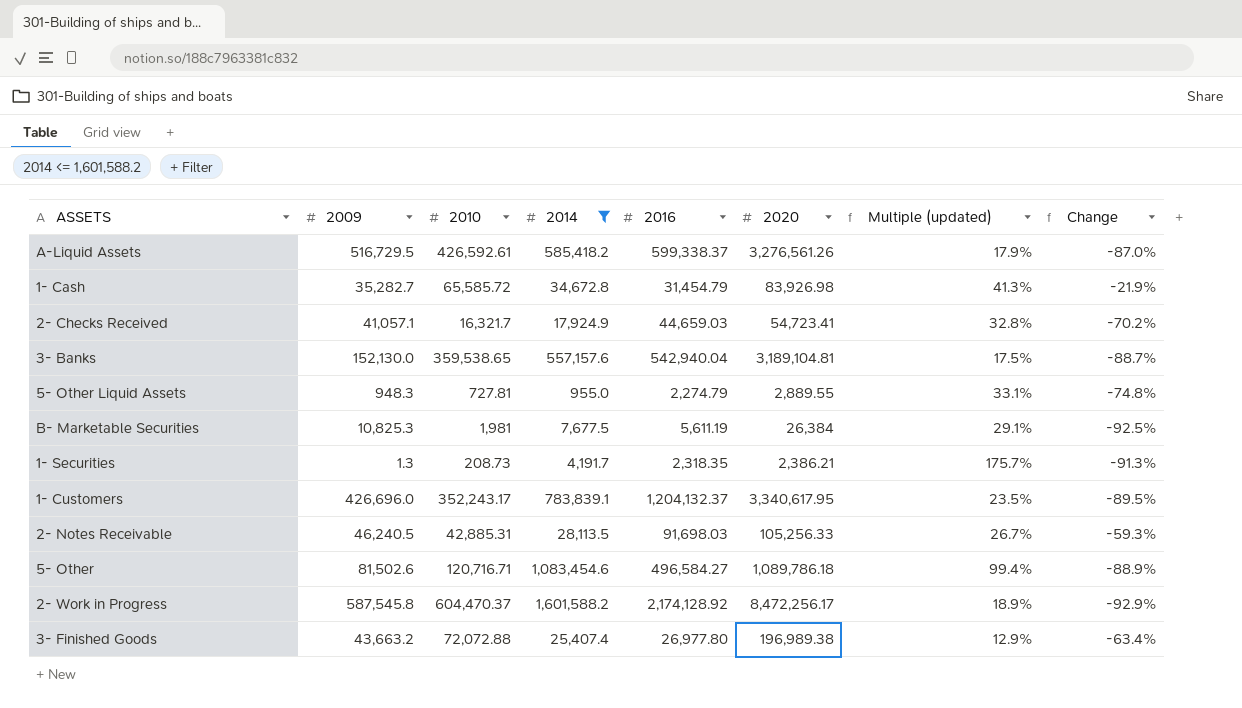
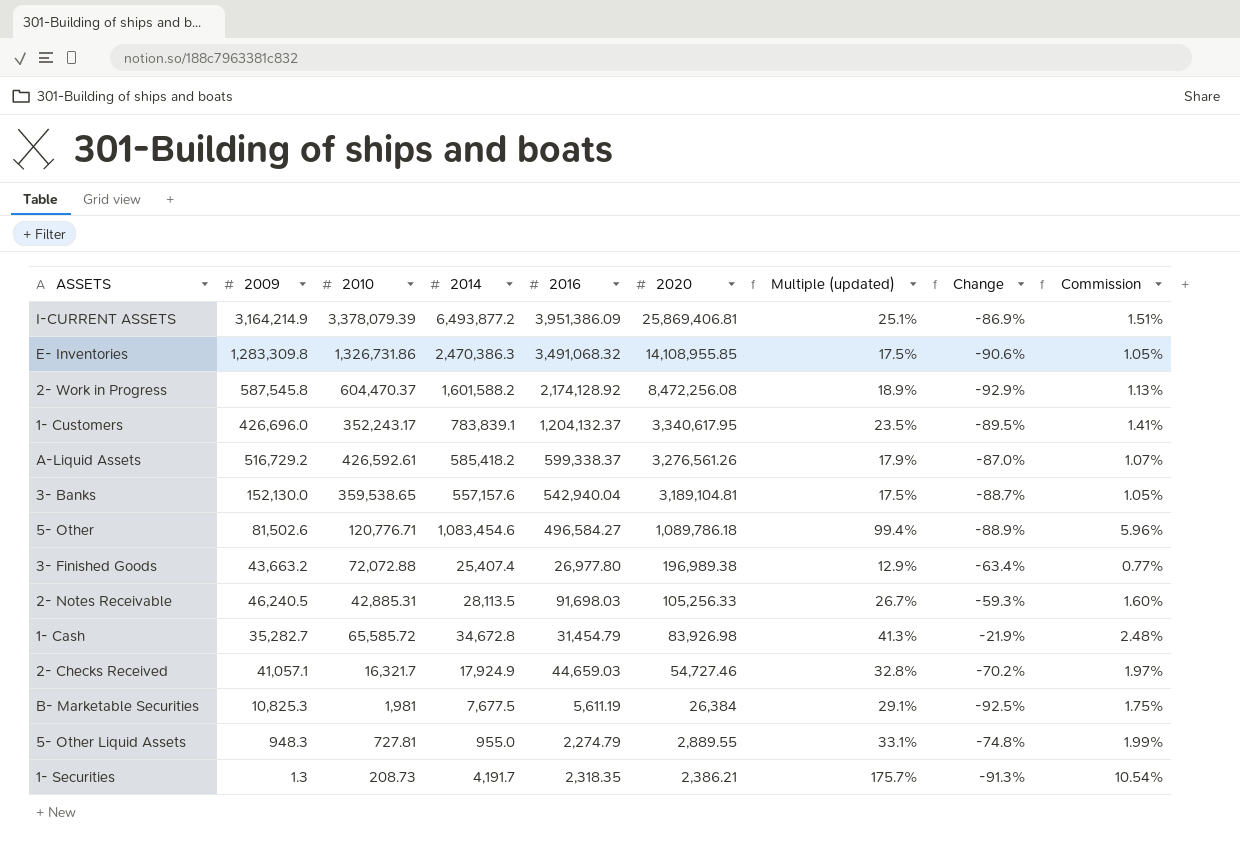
filter: 2014 <= 1,601,588.2 -> none
row order: none -> 2020 descending
column Commission | formula: none -> [Multiple (updated)] * 0.06
2- Work in Progress | 2020: 8,472,256.17 -> 8,472,256.08
A-Liquid Assets | 2009: 516,729.5 -> 516,729.2
5- Other | 2010: 120,716.71 -> 120,776.71
2- Checks Received | 2020: 54,723.41 -> 54,727.46

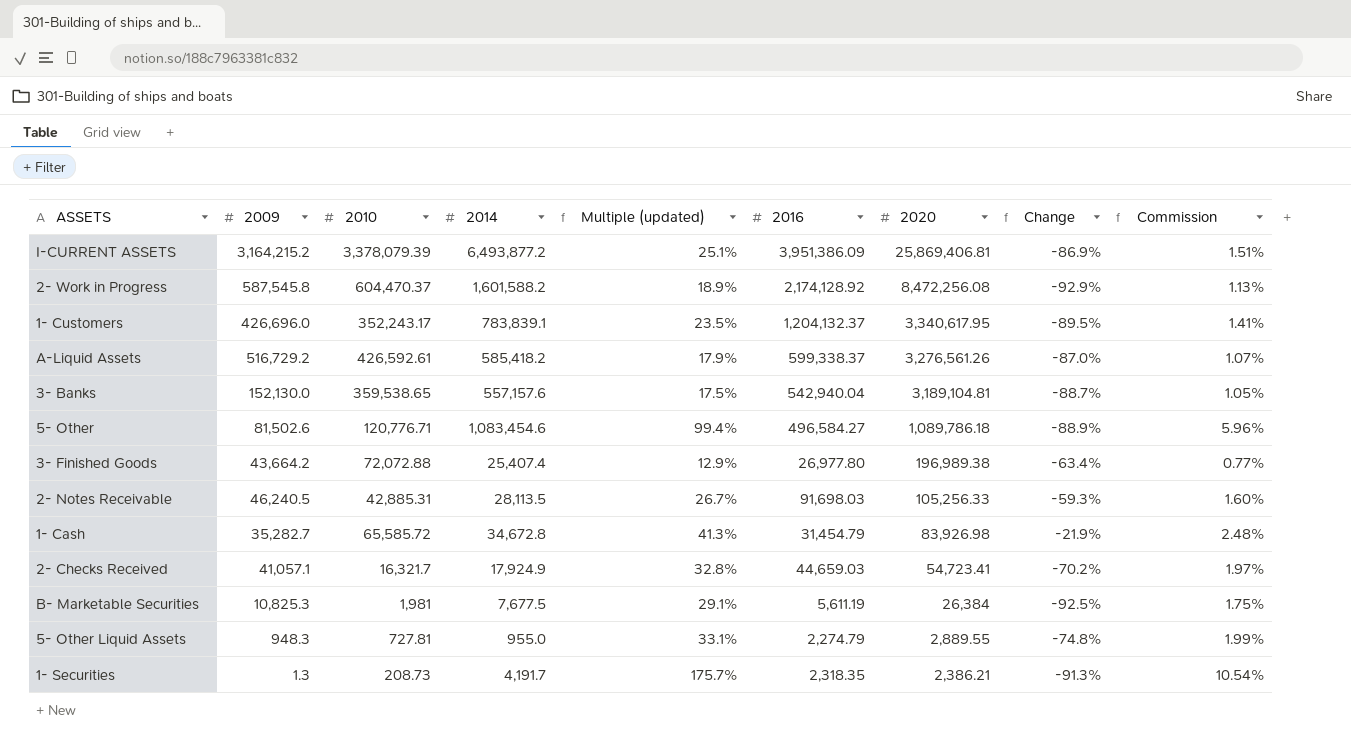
column Multiple (updated) | position: 7 -> 5
row E- Inventories: 1,283,309.8 | 1,326,731.86 | 2,470,386.3 | 3,491,068.32 | 14,108,955.85 | 17.5% | -90.6% | 1.05% -> none
I-CURRENT ASSETS | 2009: 3,164,214.9 -> 3,164,215.2
3- Finished Goods | 2009: 43,663.2 -> 43,664.2
2- Checks Received | 2020: 54,727.46 -> 54,723.41

